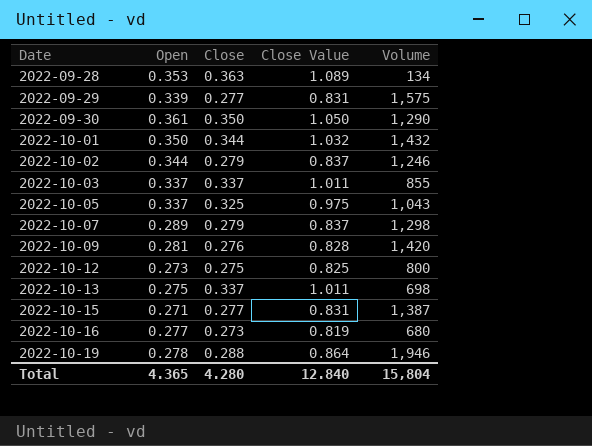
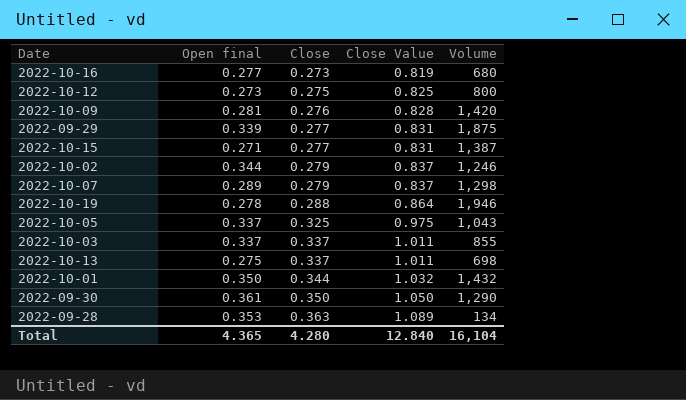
row order: Date ascending -> Close ascending
column name: Open -> Open final
2022-09-29 | Volume: 1,575 -> 1,875
Total | Volume: 15,804 -> 16,104

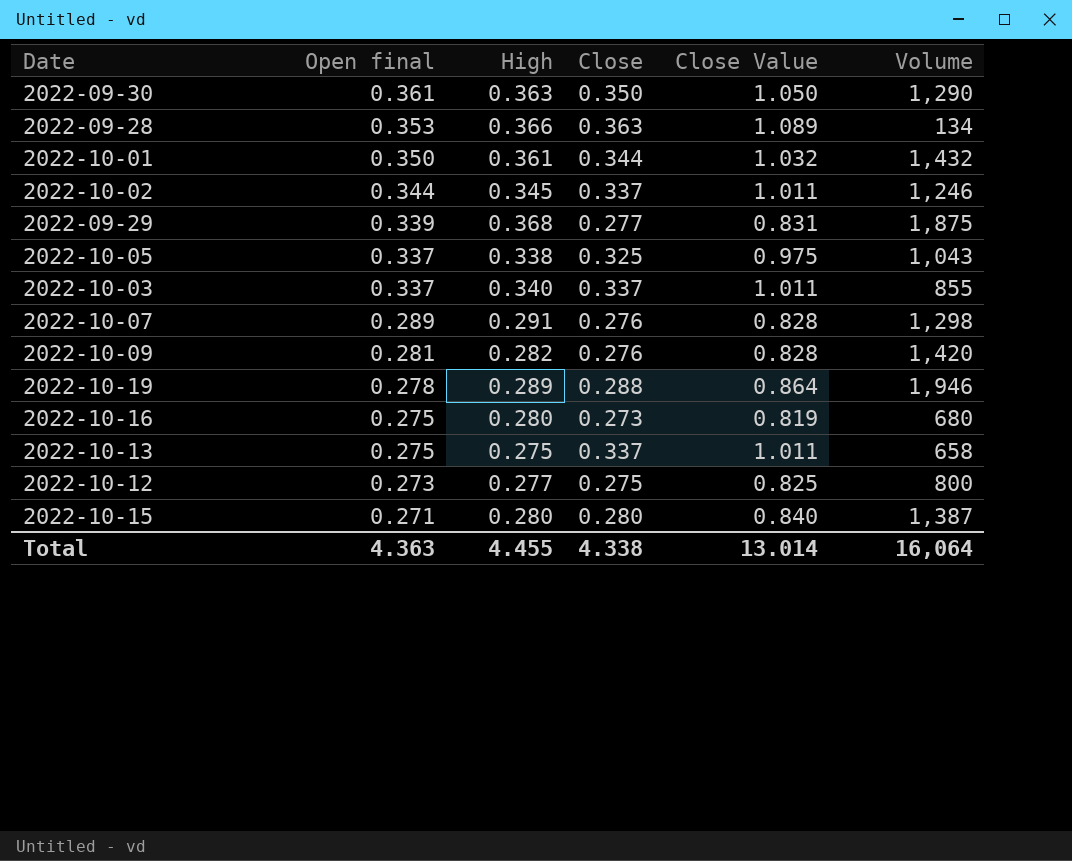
row order: Close ascending -> Open final descending
column High | position: none -> 3
2022-10-02 | Close: 0.279 -> 0.337
2022-10-02 | Close Value: 0.837 -> 1.011
2022-10-07 | Close: 0.279 -> 0.276
2022-10-07 | Close Value: 0.837 -> 0.828
2022-10-16 | Open final: 0.277 -> 0.275
2022-10-13 | Volume: 698 -> 658
2022-10-15 | Close: 0.277 -> 0.280
2022-10-15 | Close Value: 0.831 -> 0.840
Total | Open final: 4.365 -> 4.363
Total | Close: 4.280 -> 4.338
Total | Close Value: 12.840 -> 13.014
Total | Volume: 16,104 -> 16,064

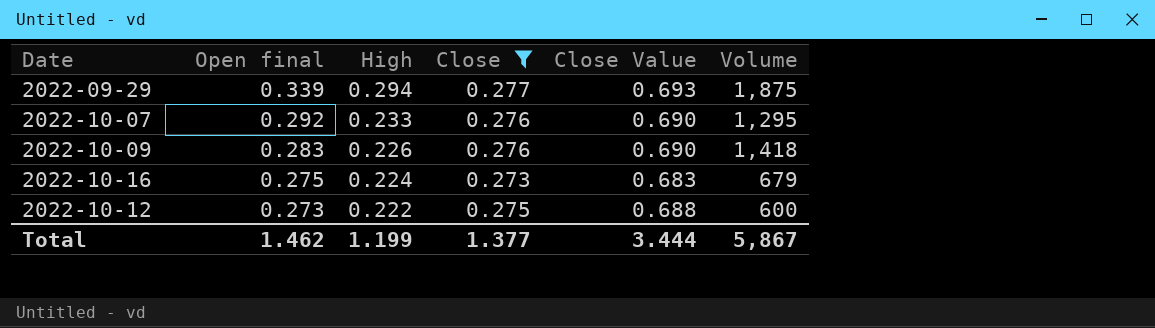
filter: none -> Close <= 0.277
column Close Value | formula: [Close] * 3 -> [Close] * 2.5
2022-09-29 | High: 0.368 -> 0.294
2022-10-07 | Open final: 0.289 -> 0.292
2022-10-07 | High: 0.291 -> 0.233
2022-10-07 | Volume: 1,298 -> 1,295
2022-10-09 | Open final: 0.281 -> 0.283
2022-10-09 | High: 0.282 -> 0.226
2022-10-09 | Volume: 1,420 -> 1,418
2022-10-16 | High: 0.280 -> 0.224
2022-10-16 | Volume: 680 -> 679
2022-10-12 | High: 0.277 -> 0.222
2022-10-12 | Volume: 800 -> 600
Total | Open final: 4.363 -> 1.462
Total | High: 4.455 -> 1.199
Total | Close: 4.338 -> 1.377
Total | Close Value: 13.014 -> 3.444
Total | Volume: 16,064 -> 5,867

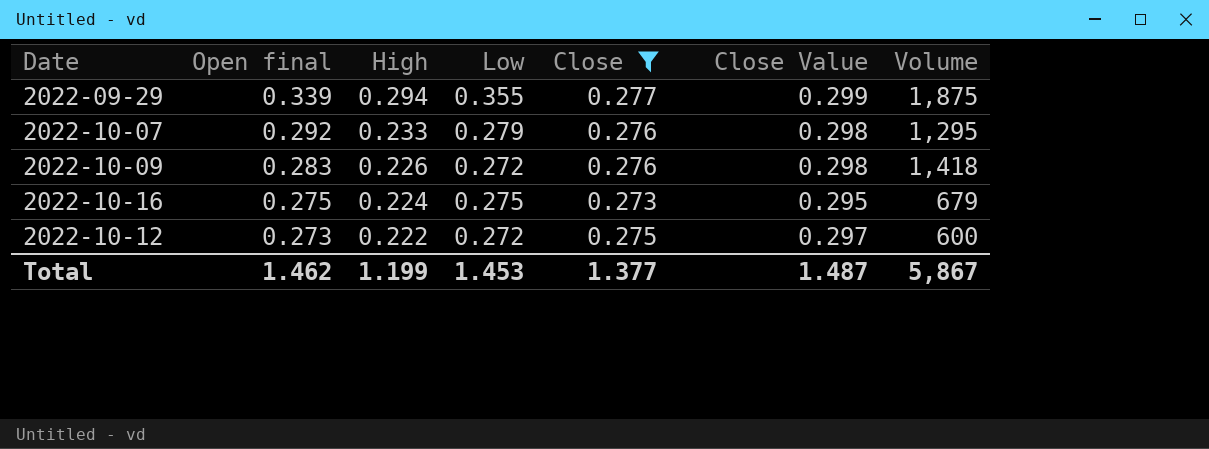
column Low | position: none -> 4
column Close Value | formula: [Close] * 2.5 -> [Close] * 1.08
Total | Close Value: 3.444 -> 1.487

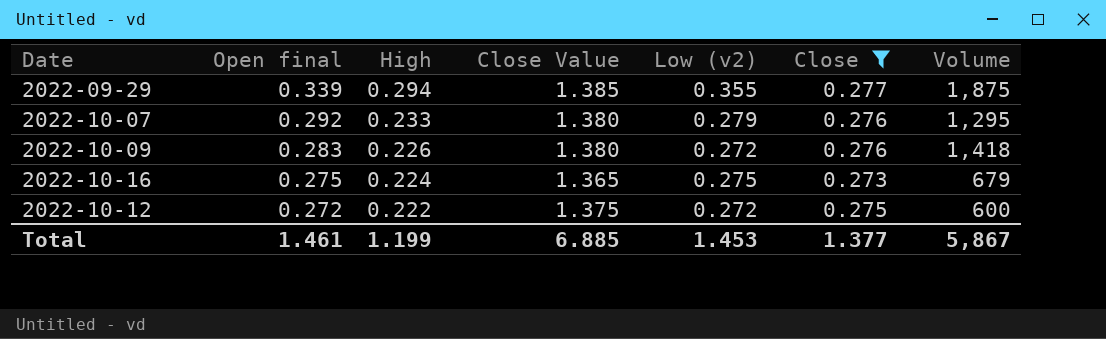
column Close Value | formula: [Close] * 1.08 -> [Close] * 5
column Close Value | position: 6 -> 4
column name: Low -> Low (v2)
2022-10-12 | Open final: 0.273 -> 0.272
Total | Open final: 1.462 -> 1.461
Total | Close Value: 1.487 -> 6.885

